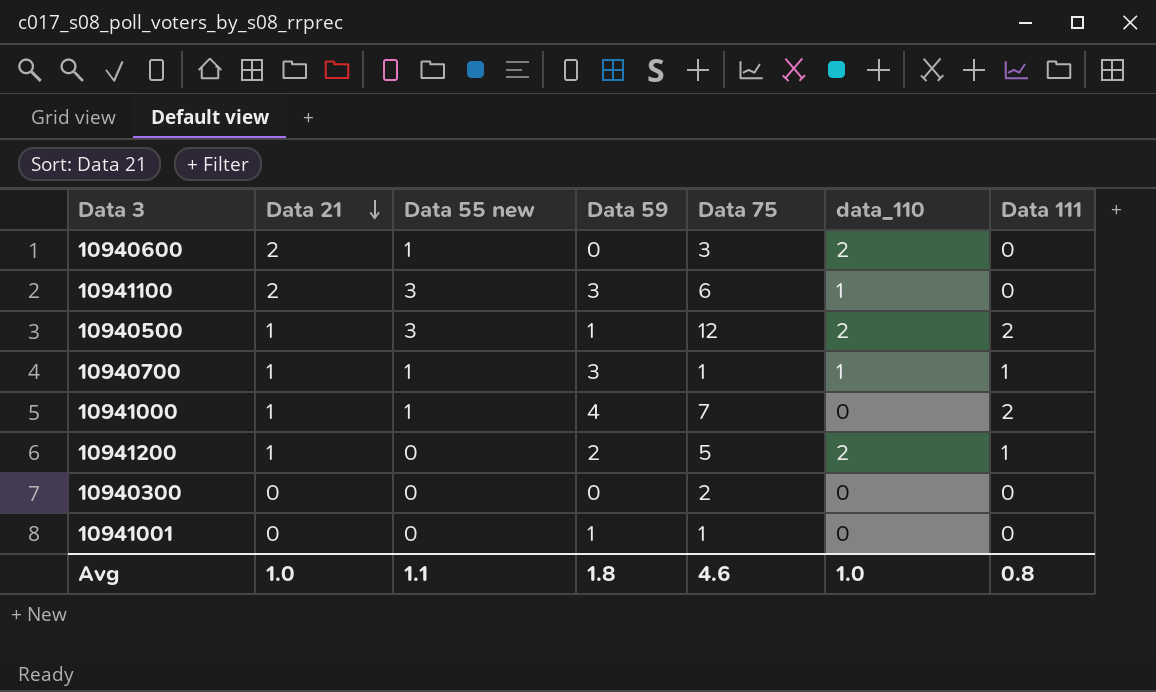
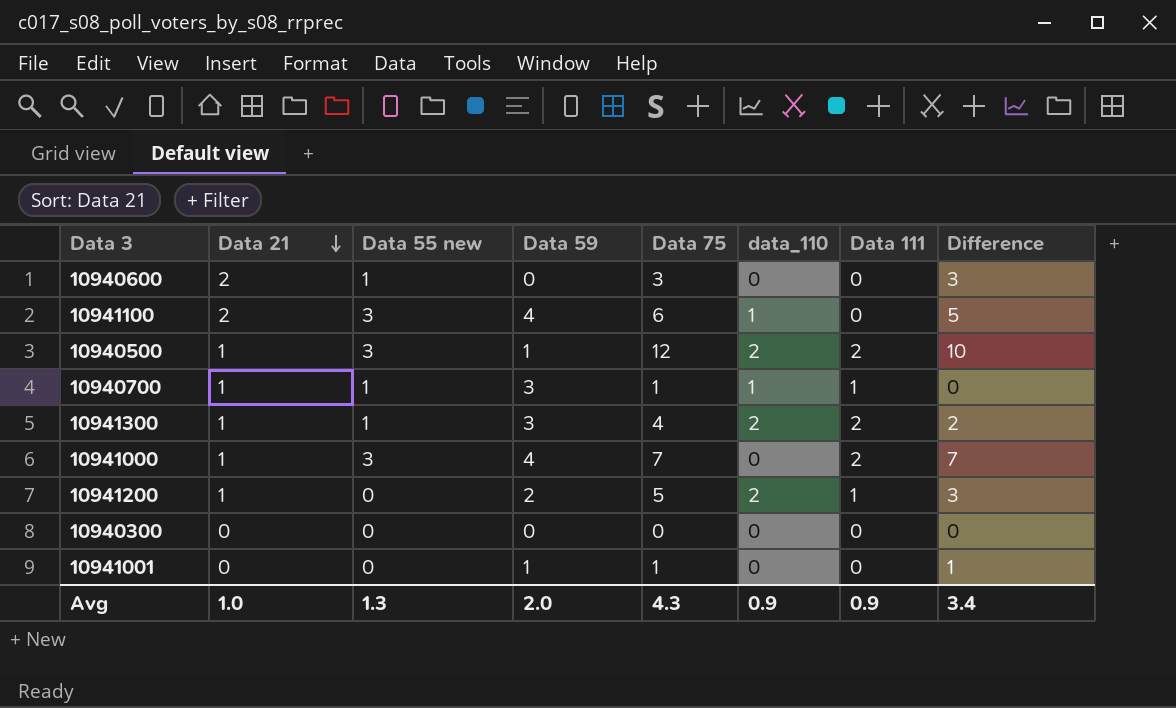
column Difference | formula: none -> [Data 75] - [data_110]
10940600 | data_110: 2 -> 0
10941100 | Data 59: 3 -> 4
row 10941300: none -> 1 | 1 | 3 | 4 | 2 | 2 | 2
10941000 | Data 55 new: 1 -> 3
10940300 | Data 75: 2 -> 0
Avg | Data 55 new: 1.1 -> 1.3
Avg | Data 59: 1.8 -> 2.0
Avg | Data 75: 4.6 -> 4.3
Avg | data_110: 1.0 -> 0.9
Avg | Data 111: 0.8 -> 0.9

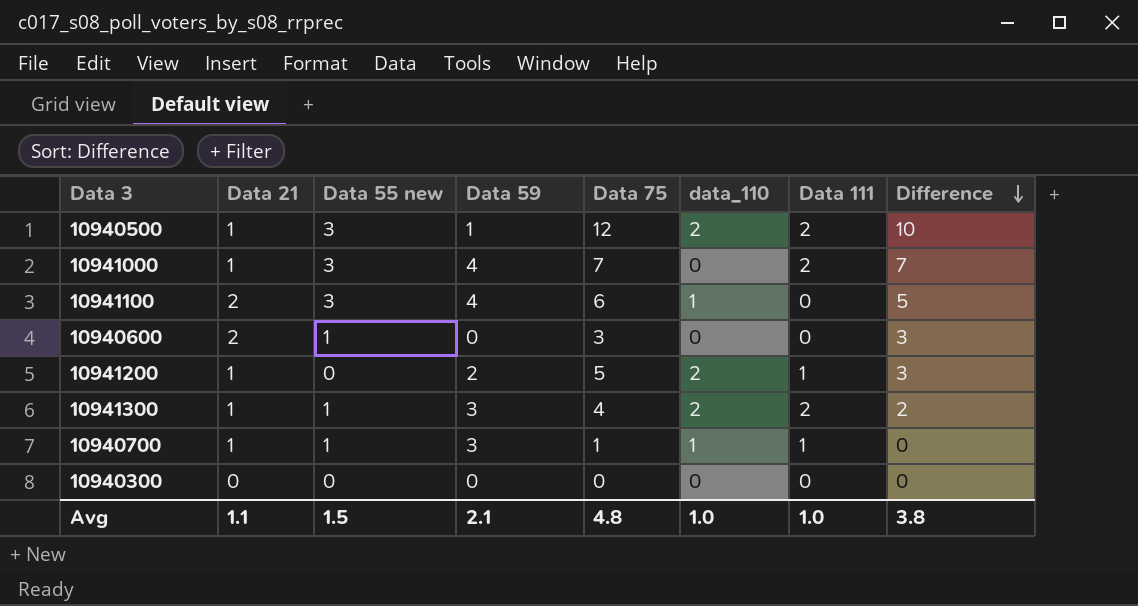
row order: Data 21 descending -> Difference descending
row 10941001: 0 | 0 | 1 | 1 | 0 | 0 | 1 -> none
Avg | Data 21: 1.0 -> 1.1
Avg | Data 55 new: 1.3 -> 1.5
Avg | Data 59: 2.0 -> 2.1
Avg | Data 75: 4.3 -> 4.8
Avg | data_110: 0.9 -> 1.0
Avg | Data 111: 0.9 -> 1.0
Avg | Difference: 3.4 -> 3.8

